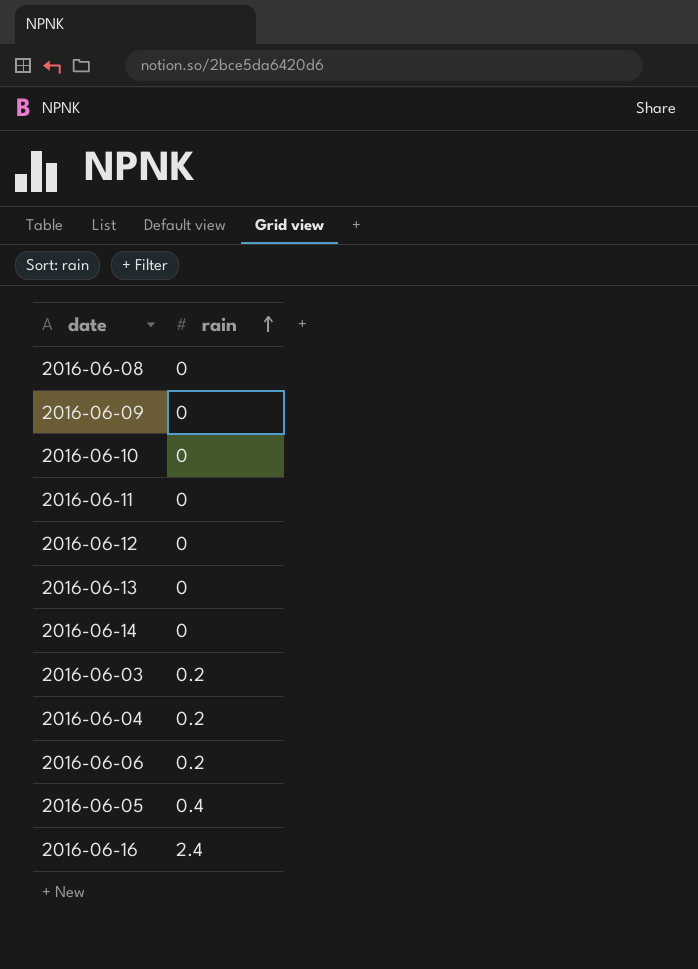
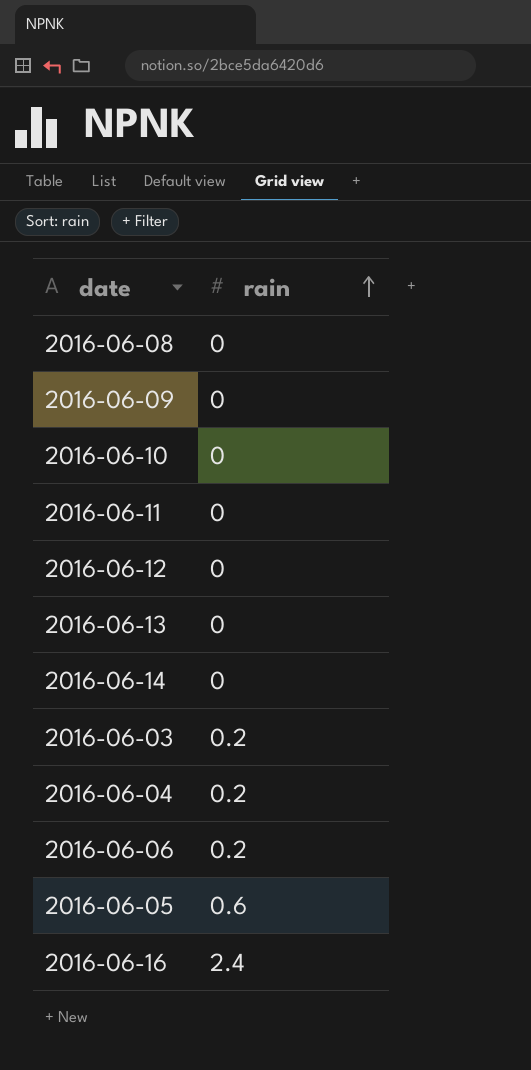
2016-06-05 | rain: 0.4 -> 0.6

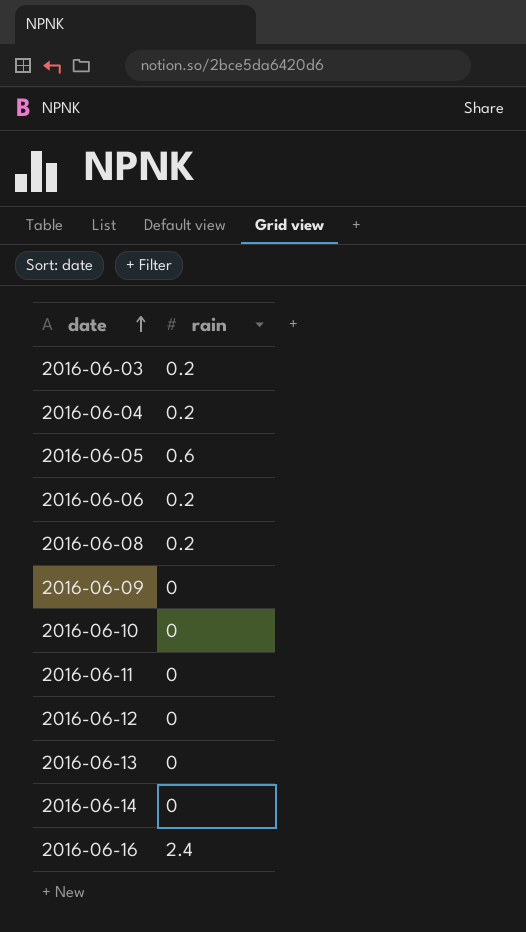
row order: rain ascending -> date ascending
2016-06-08 | rain: 0 -> 0.2

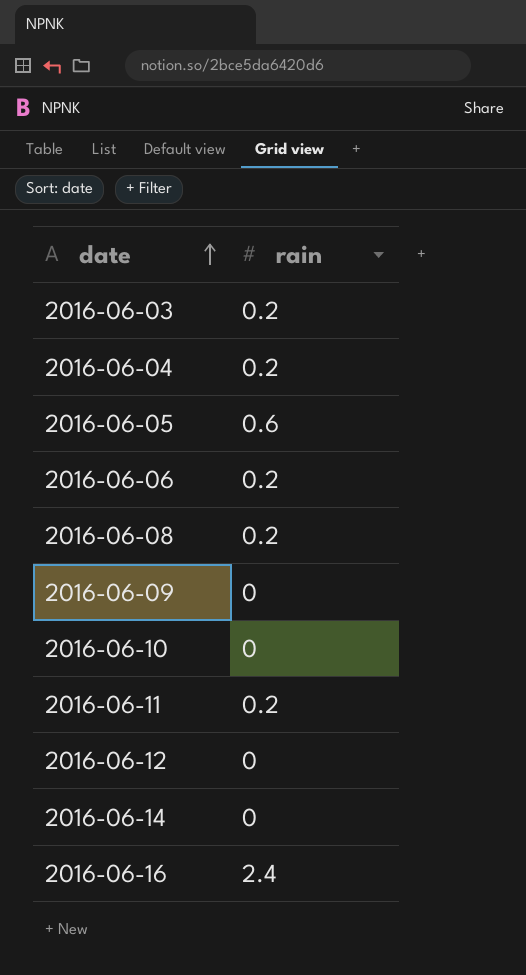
row 2016-06-13: 0 -> none
2016-06-11 | rain: 0 -> 0.2

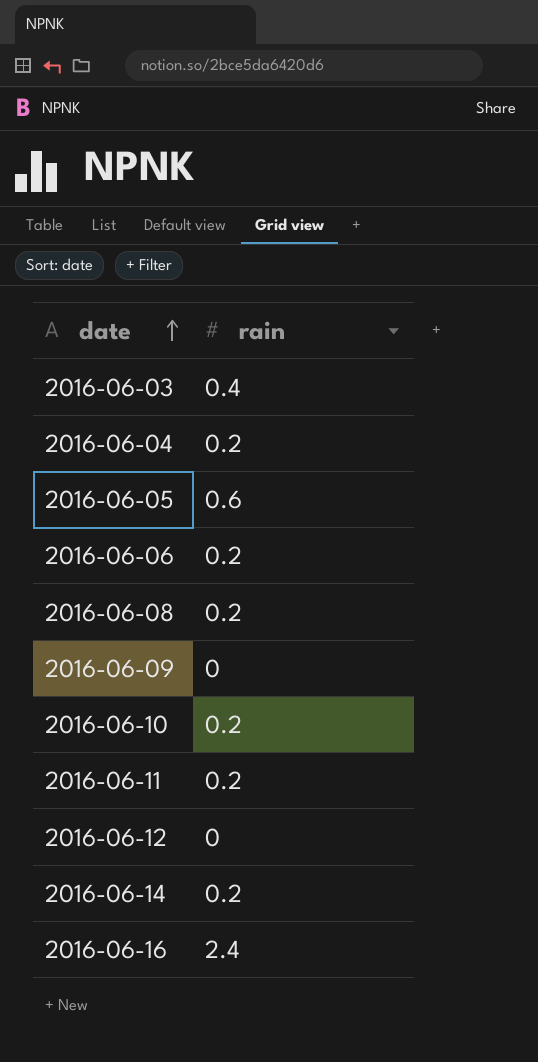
2016-06-03 | rain: 0.2 -> 0.4
2016-06-10 | rain: 0 -> 0.2
2016-06-14 | rain: 0 -> 0.2

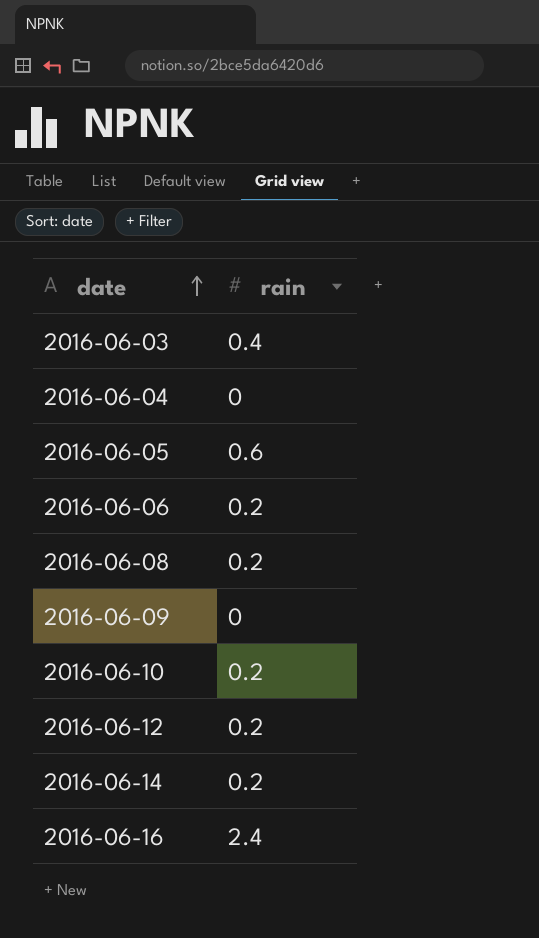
row 2016-06-11: 0.2 -> none
2016-06-04 | rain: 0.2 -> 0
2016-06-12 | rain: 0 -> 0.2

